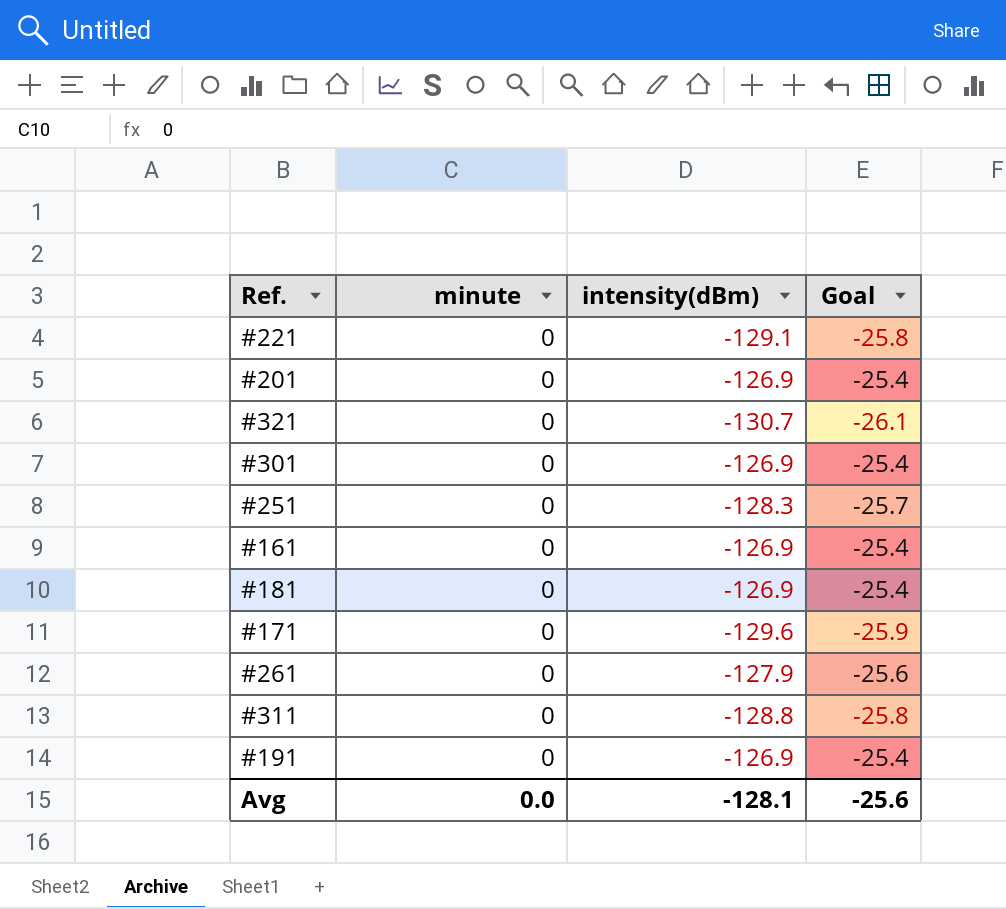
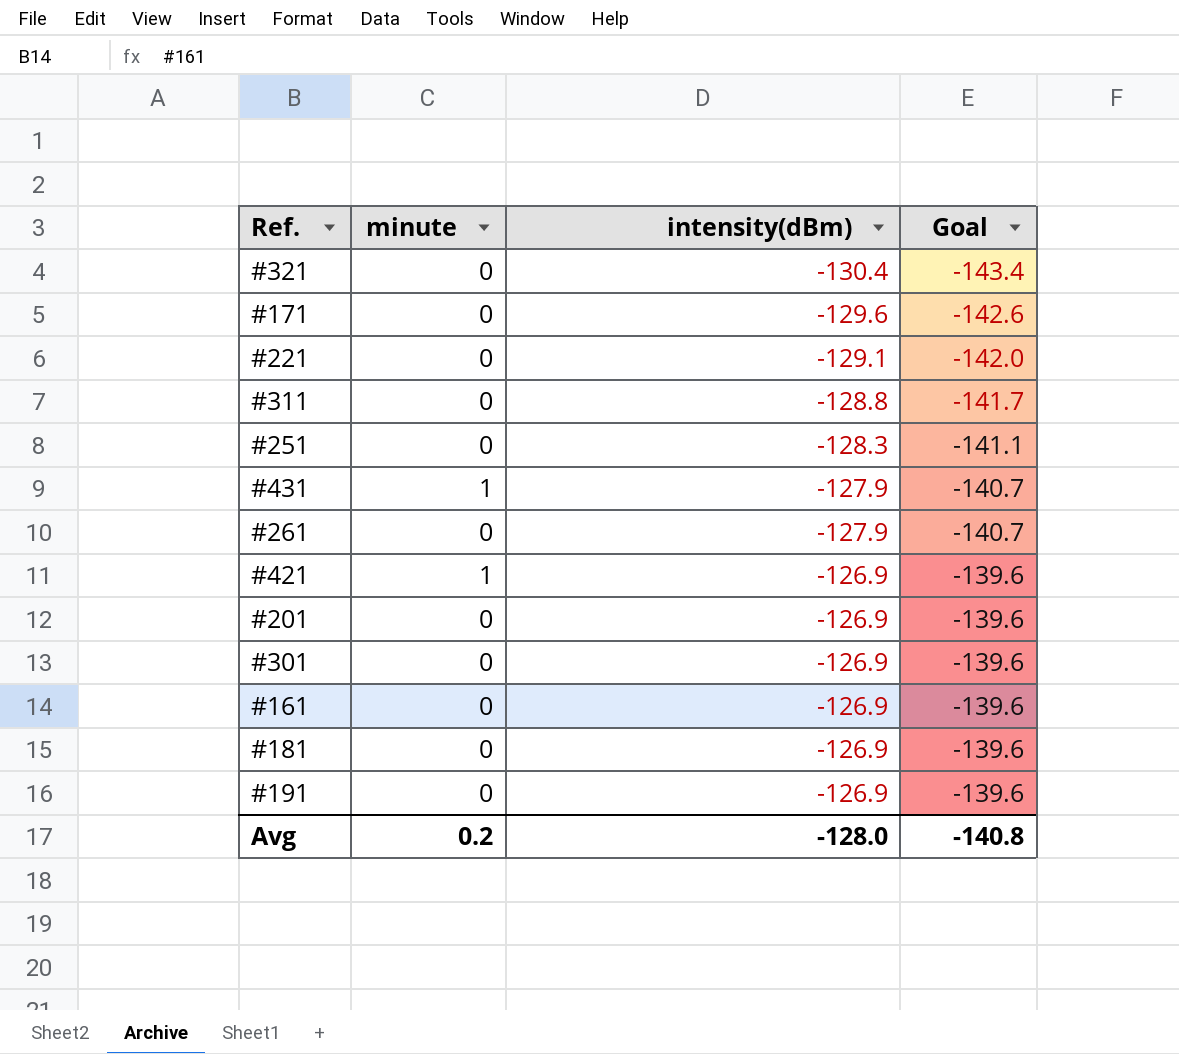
row order: none -> intensity(dBm) ascending
column Goal | formula: [intensity(dBm)] * 0.2 -> [intensity(dBm)] * 1.1
#321 | intensity(dBm): -130.7 -> -130.4
row #431: none -> 1 | -127.9 | -140.7
row #421: none -> 1 | -126.9 | -139.6
Avg | minute: 0.0 -> 0.2
Avg | intensity(dBm): -128.1 -> -128.0
Avg | Goal: -25.6 -> -140.8

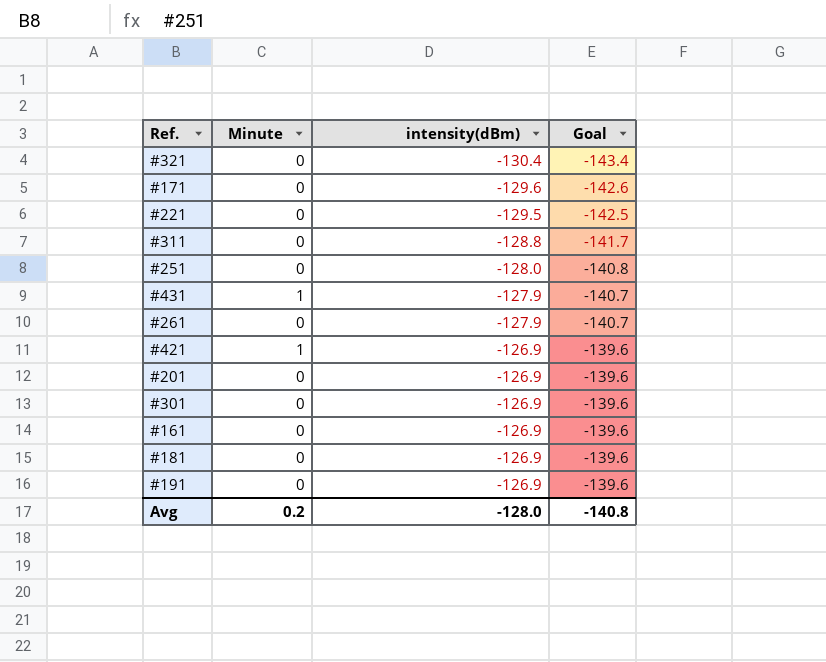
column name: minute -> Minute
#221 | intensity(dBm): -129.1 -> -129.5
#221 | Goal: -142.0 -> -142.5
#251 | intensity(dBm): -128.3 -> -128.0
#251 | Goal: -141.1 -> -140.8

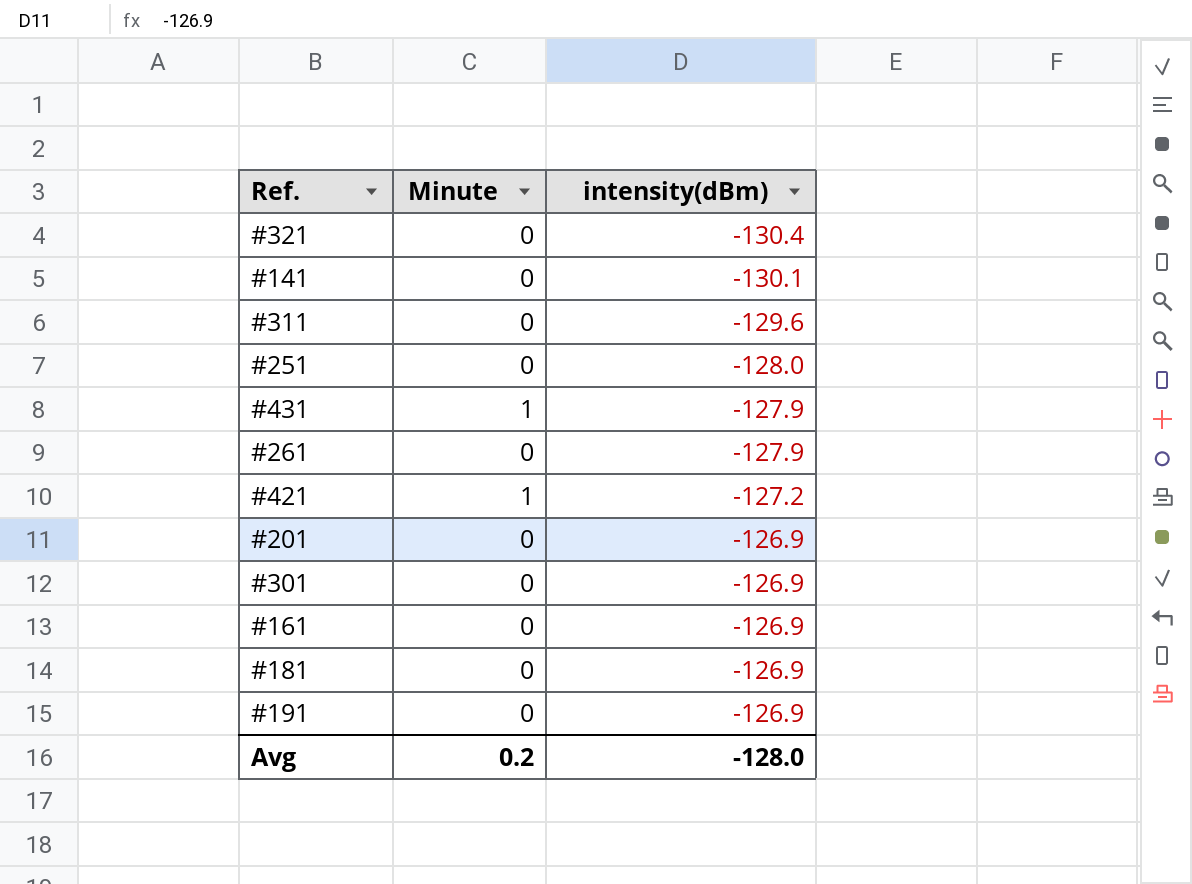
column Goal | formula: [intensity(dBm)] * 1.1 -> none
row #171: 0 | -129.6 | -142.6 -> none
row #221: 0 | -129.5 | -142.5 -> none
row #141: none -> 0 | -130.1
#311 | intensity(dBm): -128.8 -> -129.6
#421 | intensity(dBm): -126.9 -> -127.2

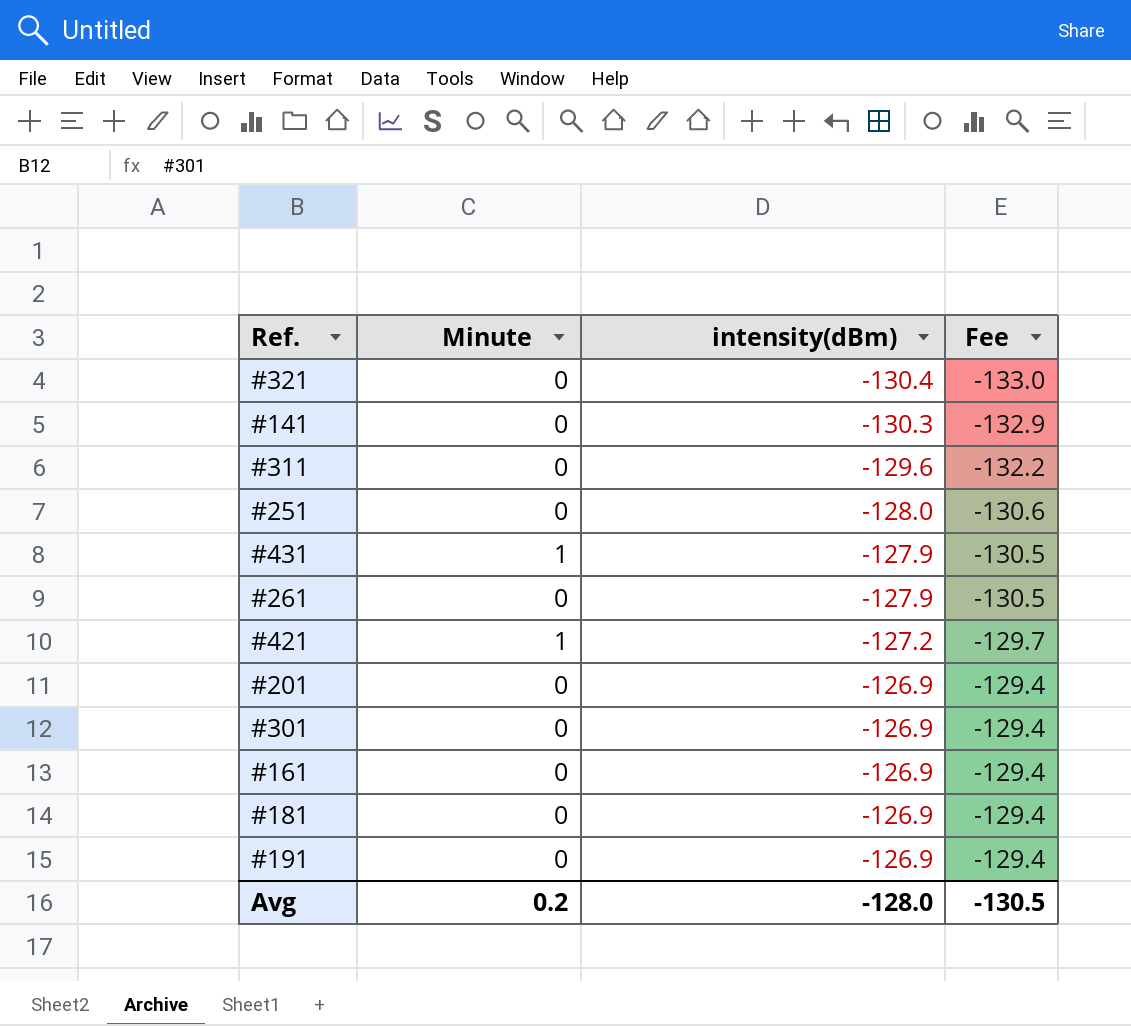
column Fee | formula: none -> [intensity(dBm)] * 1.02
#141 | intensity(dBm): -130.1 -> -130.3

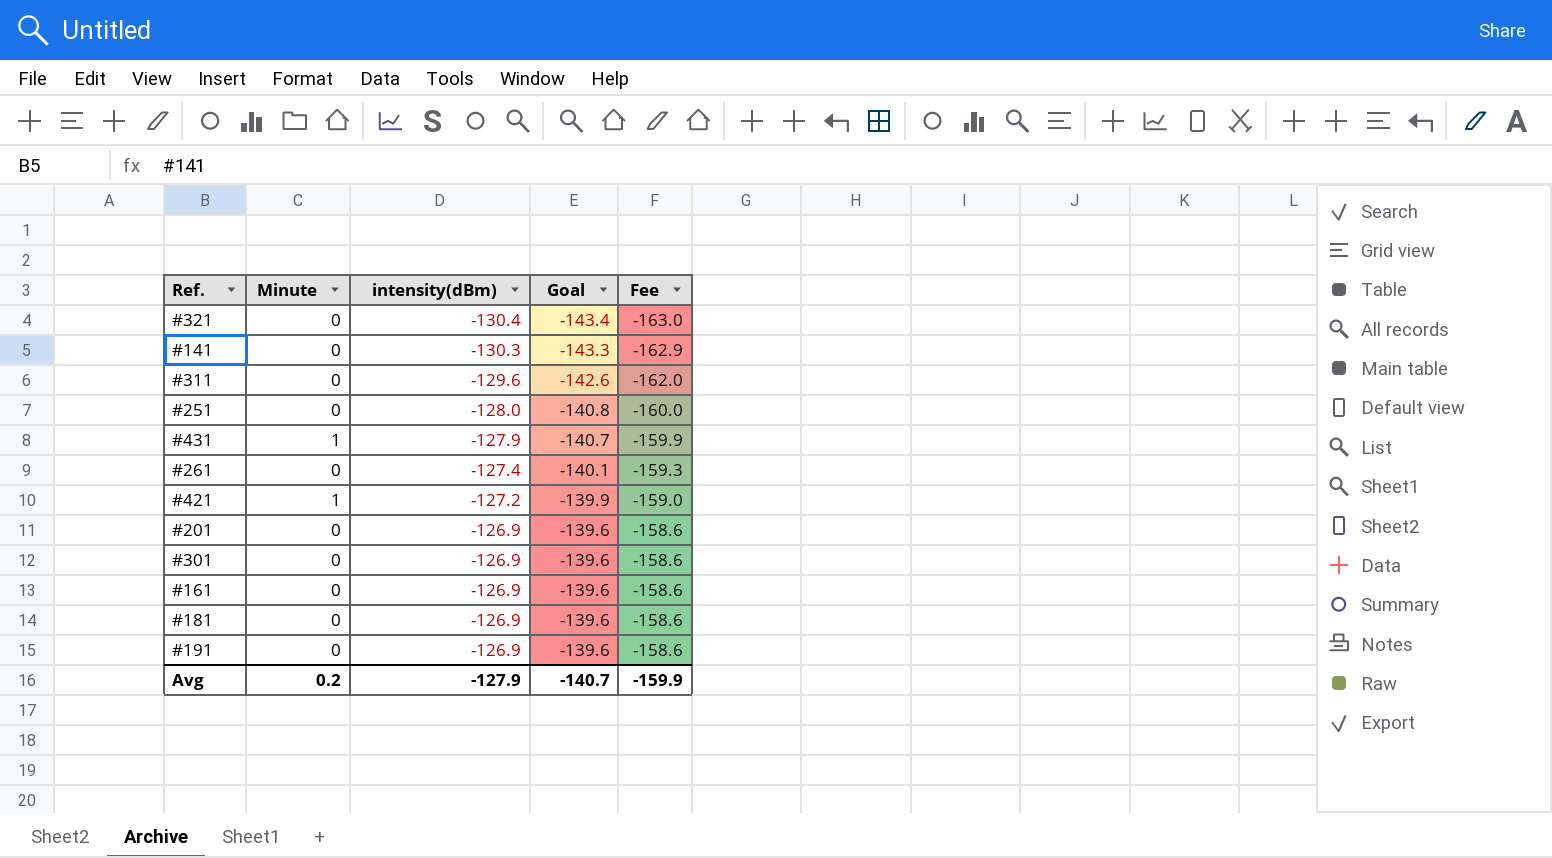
column Goal | formula: none -> [intensity(dBm)] * 1.1
column Fee | formula: [intensity(dBm)] * 1.02 -> [intensity(dBm)] * 1.25
#261 | intensity(dBm): -127.9 -> -127.4
Avg | intensity(dBm): -128.0 -> -127.9
Avg | Fee: -130.5 -> -159.9

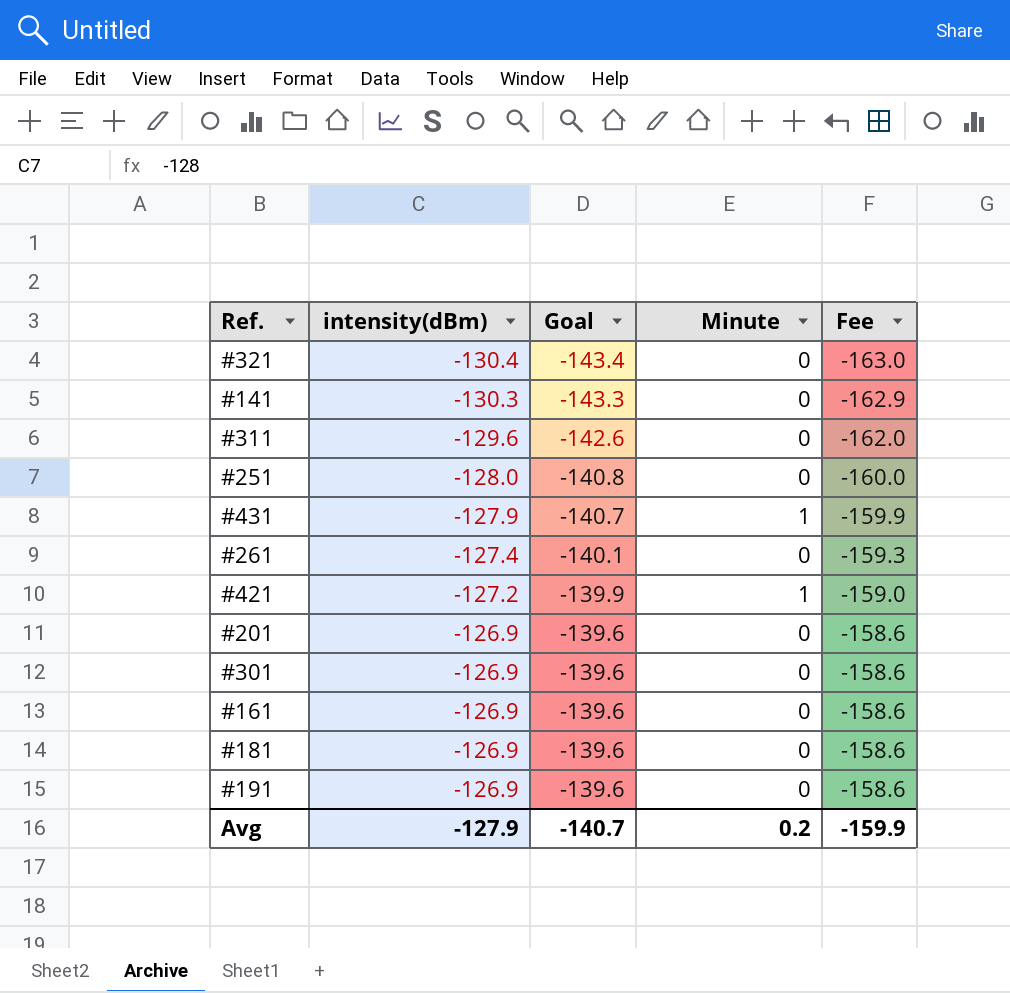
column Minute | position: 2 -> 4

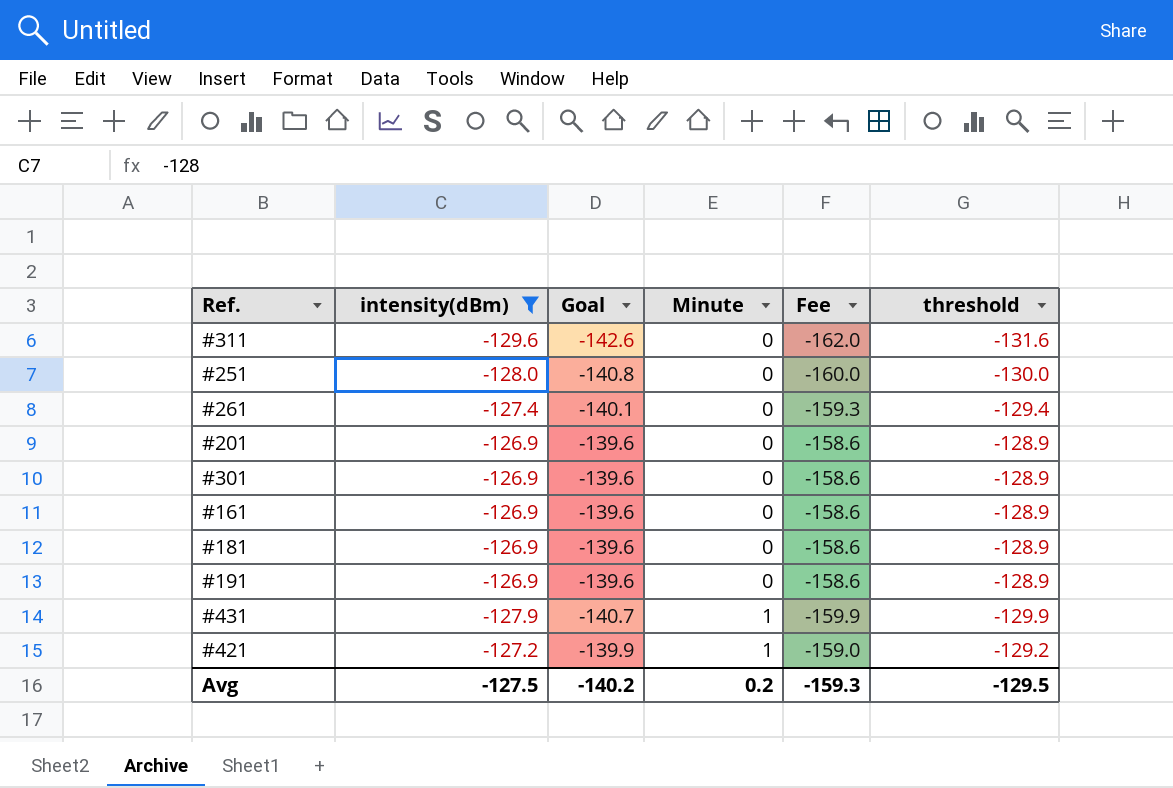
filter: none -> intensity(dBm) >= -129.6
row order: intensity(dBm) ascending -> Minute ascending
column threshold | formula: none -> [intensity(dBm)] - 2
Avg | intensity(dBm): -127.9 -> -127.5
Avg | Goal: -140.7 -> -140.2
Avg | Fee: -159.9 -> -159.3

